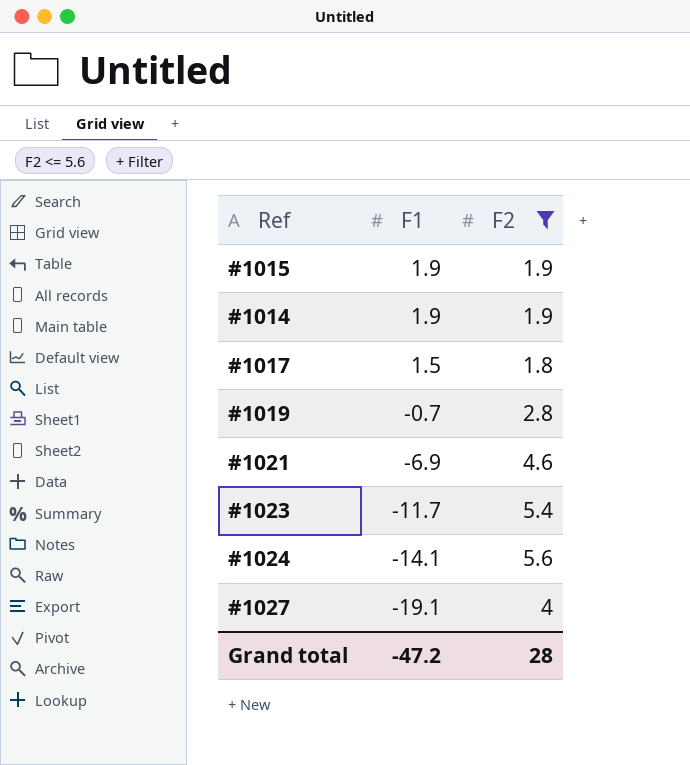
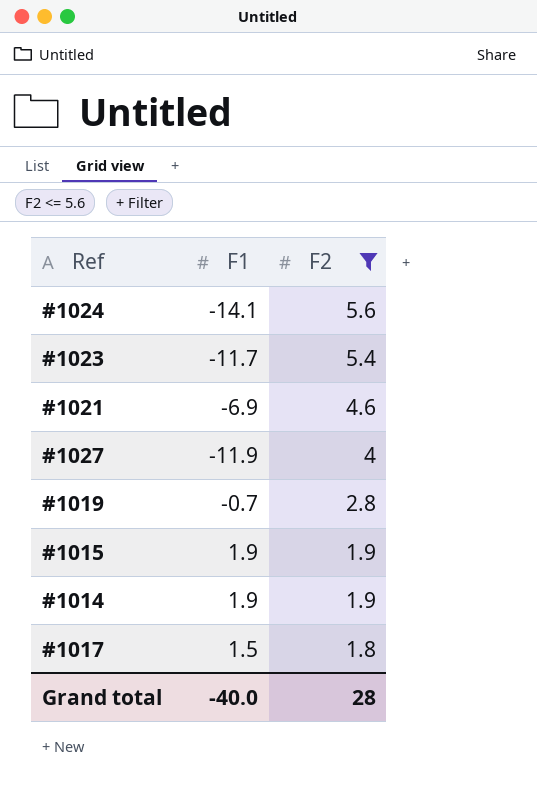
row order: F1 descending -> F2 descending
#1027 | F1: -19.1 -> -11.9
Grand total | F1: -47.2 -> -40.0

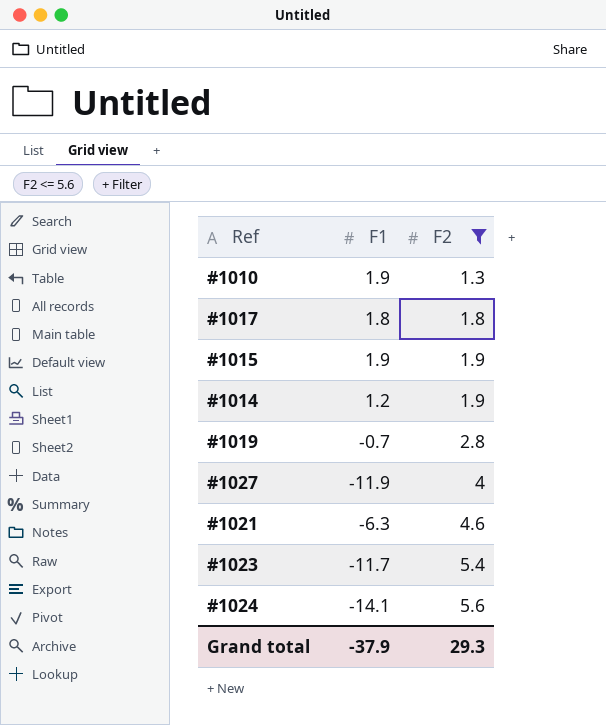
row order: F2 descending -> F2 ascending
row #1010: none -> 1.9 | 1.3
#1017 | F1: 1.5 -> 1.8
#1014 | F1: 1.9 -> 1.2
#1021 | F1: -6.9 -> -6.3
Grand total | F1: -40.0 -> -37.9
Grand total | F2: 28 -> 29.3

